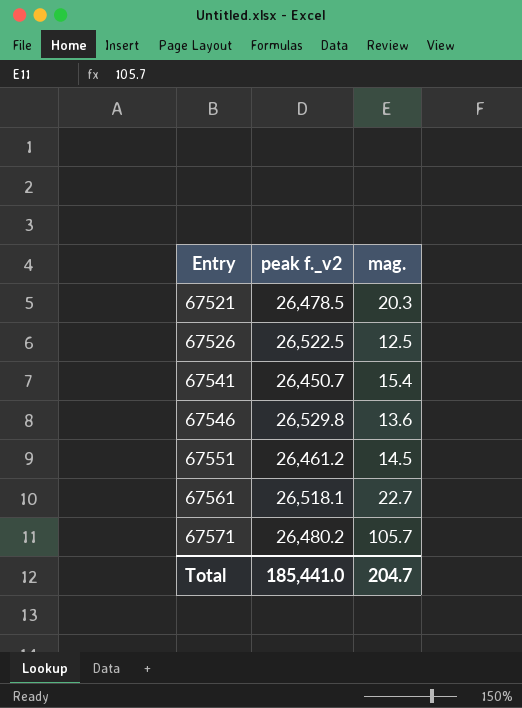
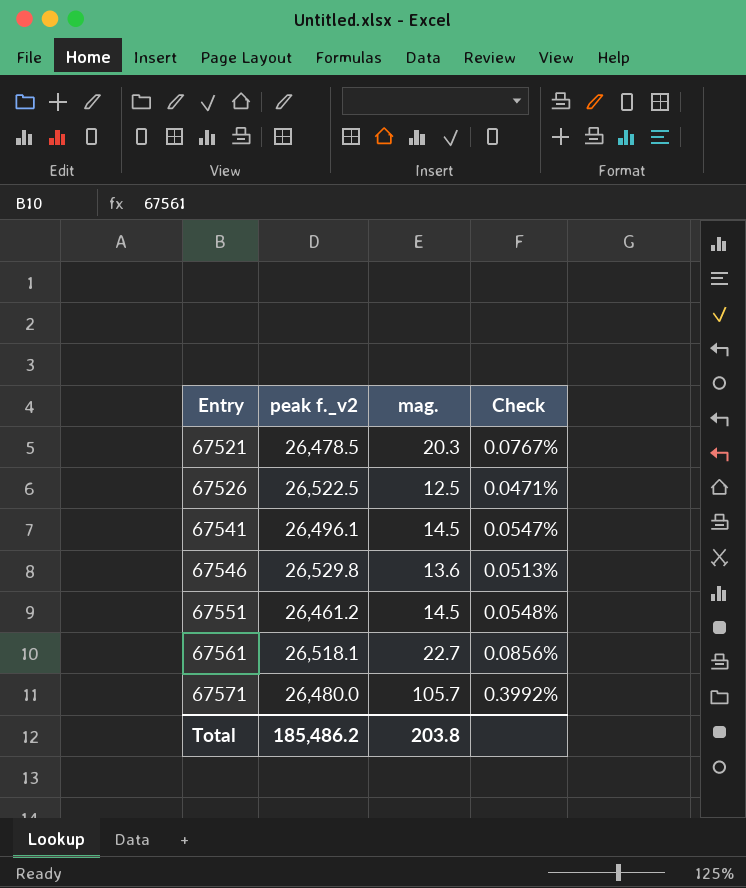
column Check | formula: none -> [mag.] / [peak f._v2]
67541 | peak f._v2: 26,450.7 -> 26,496.1
67541 | mag.: 15.4 -> 14.5
67571 | peak f._v2: 26,480.2 -> 26,480.0
Total | peak f._v2: 185,441.0 -> 185,486.2
Total | mag.: 204.7 -> 203.8

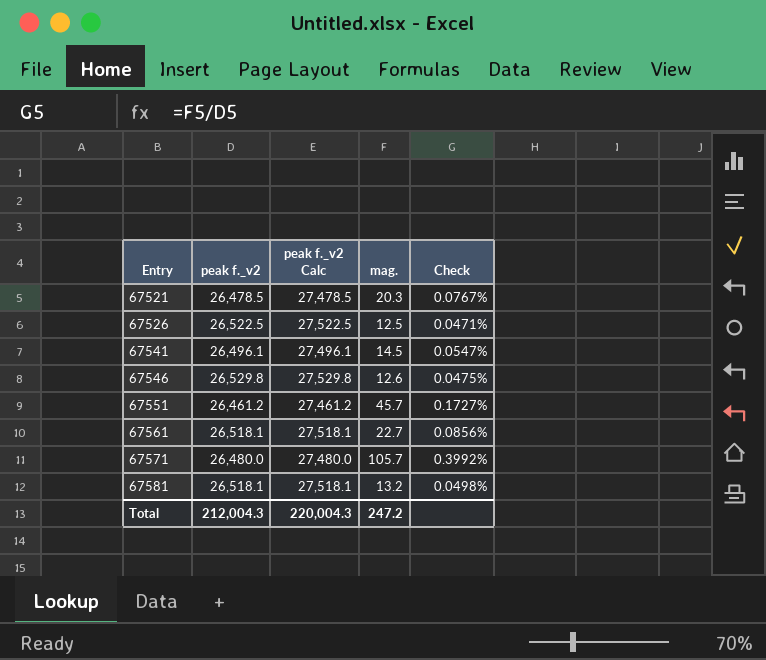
column peak f._v2 Calc | formula: none -> [peak f._v2] + 1000
67546 | mag.: 13.6 -> 12.6
67546 | Check: 0.0513% -> 0.0475%
67551 | mag.: 14.5 -> 45.7
67551 | Check: 0.0548% -> 0.1727%
row 67581: none -> 26,518.1 | 27,518.1 | 13.2 | 0.0498%
Total | peak f._v2: 185,486.2 -> 212,004.3
Total | mag.: 203.8 -> 247.2

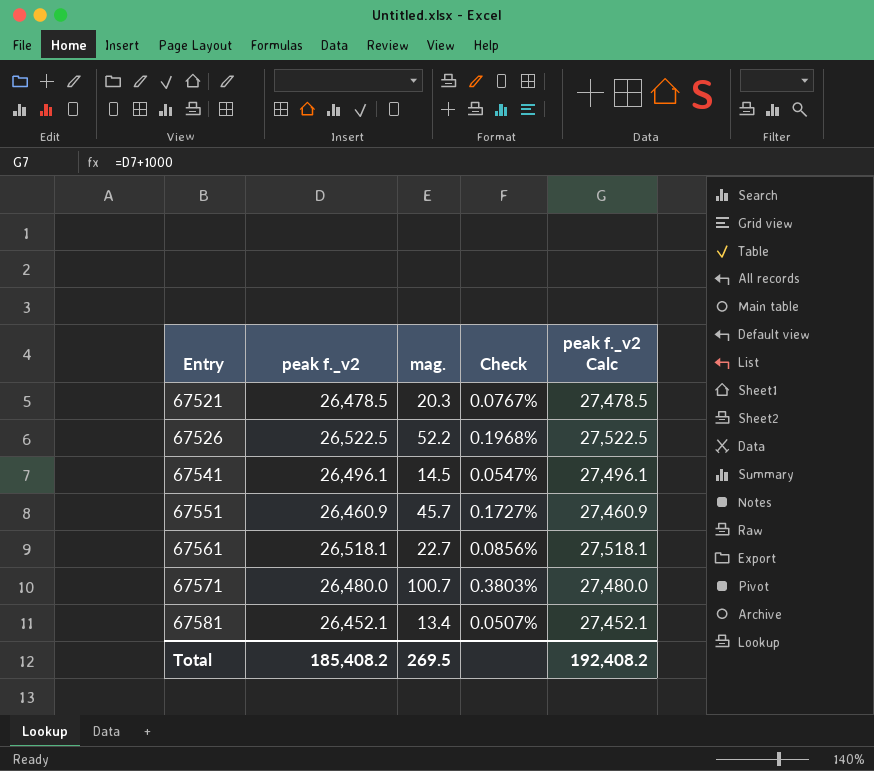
column peak f._v2 Calc | position: 3 -> 5
row 67546: 26,529.8 | 27,529.8 | 12.6 | 0.0475% -> none
67526 | mag.: 12.5 -> 52.2
67526 | Check: 0.0471% -> 0.1968%
67551 | peak f._v2: 26,461.2 -> 26,460.9
67551 | peak f._v2 Calc: 27,461.2 -> 27,460.9
67571 | mag.: 105.7 -> 100.7
67571 | Check: 0.3992% -> 0.3803%
67581 | peak f._v2: 26,518.1 -> 26,452.1
67581 | mag.: 13.2 -> 13.4
67581 | Check: 0.0498% -> 0.0507%
67581 | peak f._v2 Calc: 27,518.1 -> 27,452.1
Total | peak f._v2: 212,004.3 -> 185,408.2
Total | mag.: 247.2 -> 269.5
Total | peak f._v2 Calc: 220,004.3 -> 192,408.2

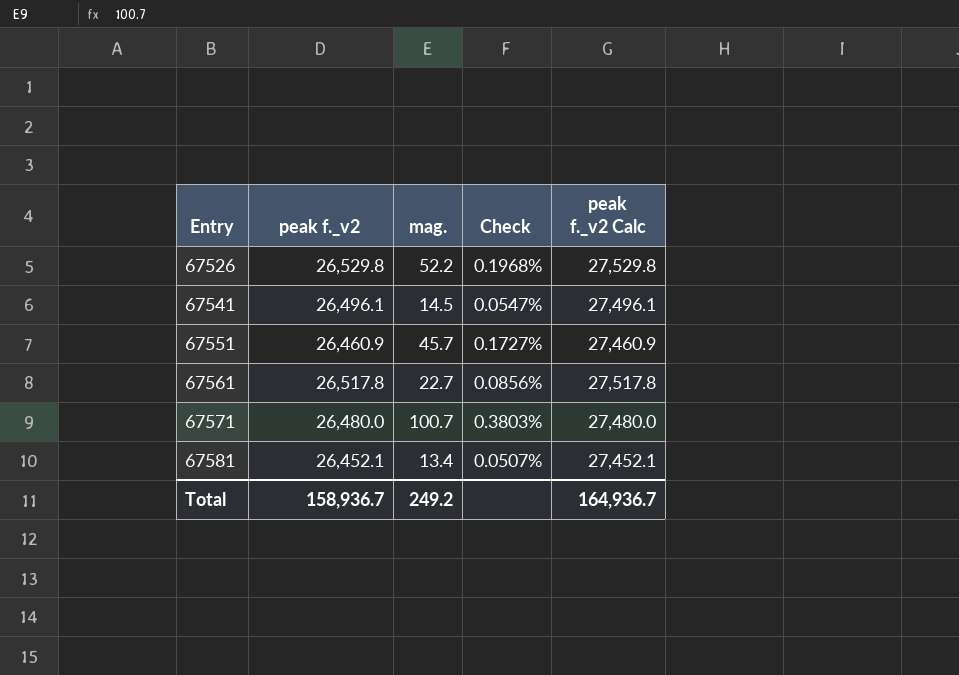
row 67521: 26,478.5 | 20.3 | 0.0767% | 27,478.5 -> none
67526 | peak f._v2: 26,522.5 -> 26,529.8
67526 | peak f._v2 Calc: 27,522.5 -> 27,529.8
67561 | peak f._v2: 26,518.1 -> 26,517.8
67561 | peak f._v2 Calc: 27,518.1 -> 27,517.8
Total | peak f._v2: 185,408.2 -> 158,936.7
Total | mag.: 269.5 -> 249.2
Total | peak f._v2 Calc: 192,408.2 -> 164,936.7

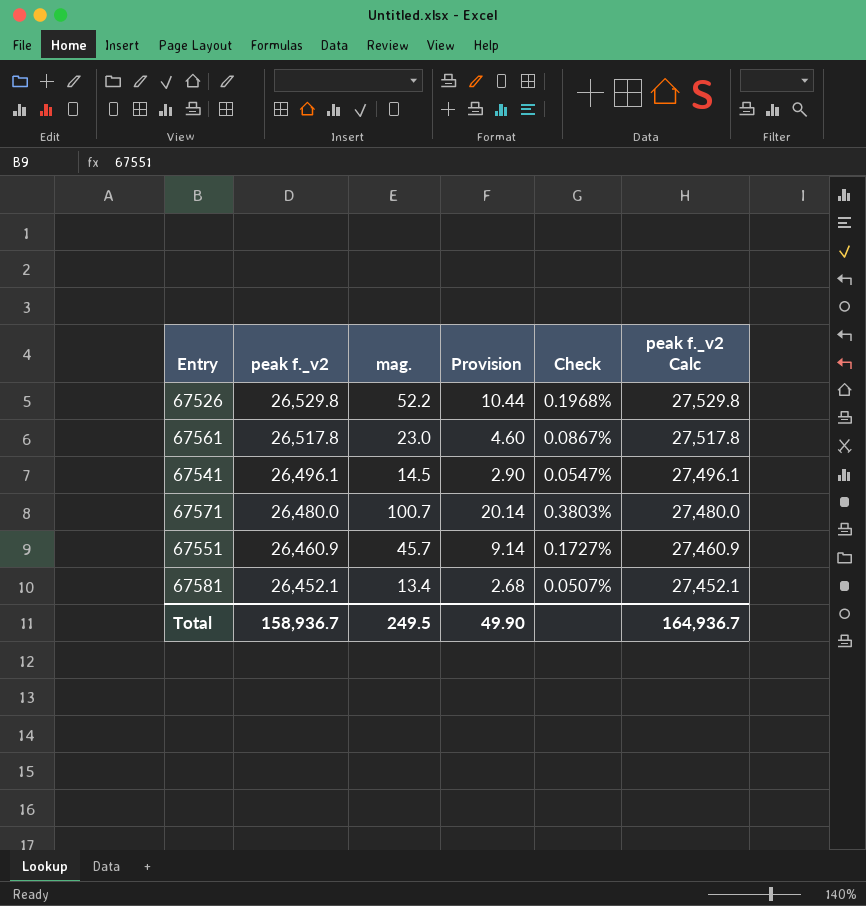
row order: Entry ascending -> peak f._v2 descending
column Provision | formula: none -> [mag.] * 0.2
67561 | mag.: 22.7 -> 23.0
67561 | Check: 0.0856% -> 0.0867%
Total | mag.: 249.2 -> 249.5

